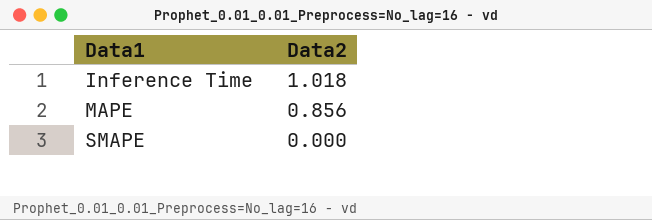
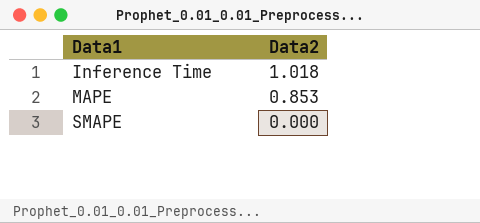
MAPE | Data2: 0.856 -> 0.853

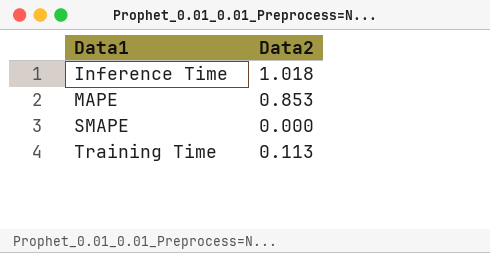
row Training Time: none -> 0.113

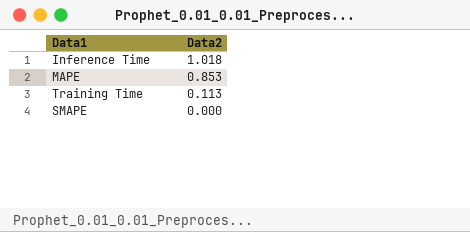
row order: Data1 ascending -> Data2 descending

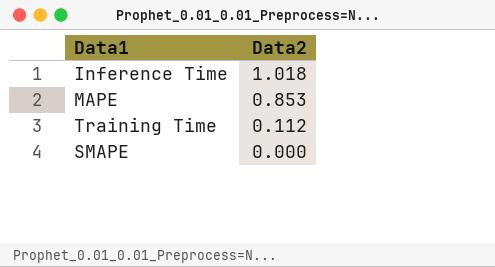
Training Time | Data2: 0.113 -> 0.112

